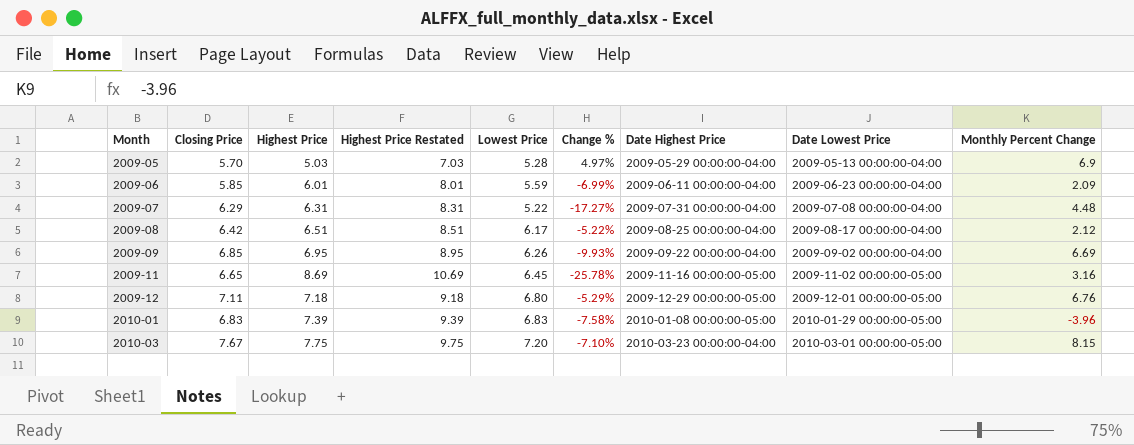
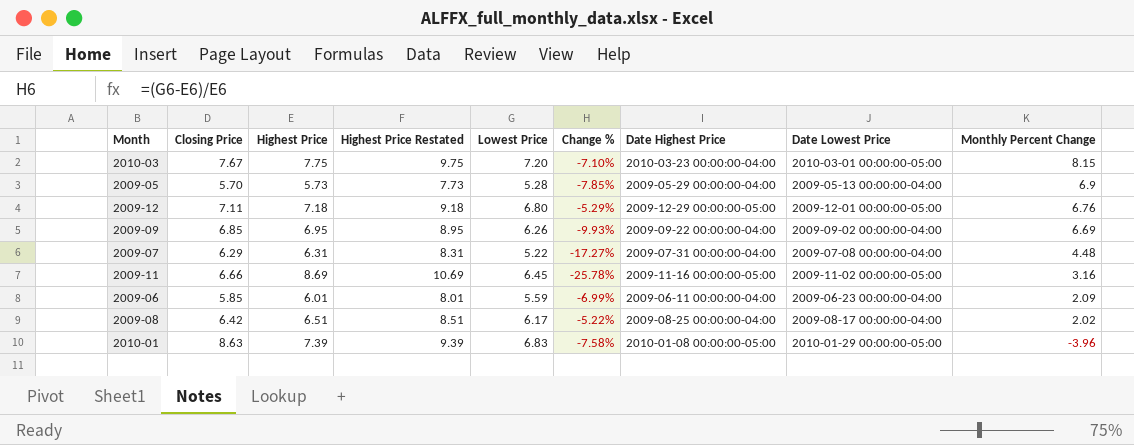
row order: Month ascending -> Monthly Percent Change descending
2009-05 | Highest Price: 5.03 -> 5.73
2009-05 | Highest Price Restated: 7.03 -> 7.73
2009-05 | Change %: 4.97% -> -7.85%
2009-11 | Closing Price: 6.65 -> 6.66
2009-08 | Monthly Percent Change: 2.12 -> 2.02
2010-01 | Closing Price: 6.83 -> 8.63

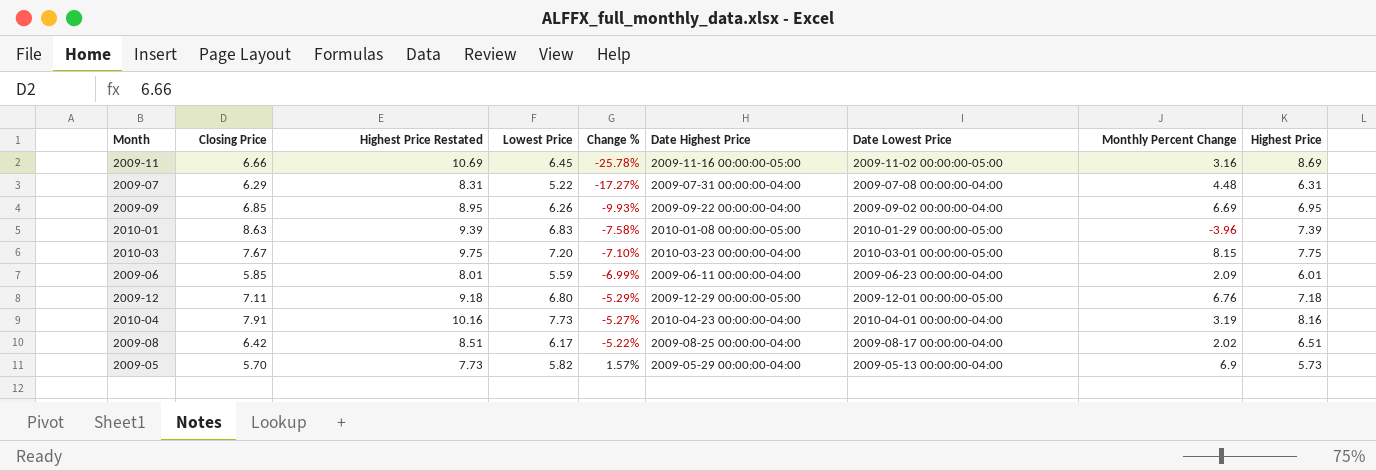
row order: Monthly Percent Change descending -> Change % ascending
column Highest Price | position: 3 -> 9
row 2010-04: none -> 7.91 | 10.16 | 7.73 | -5.27% | 2010-04-23 00:00:00-04:00 | 2010-04-01 00:00:00-04:00 | 3.19 | 8.16
2009-05 | Lowest Price: 5.28 -> 5.82
2009-05 | Change %: -7.85% -> 1.57%

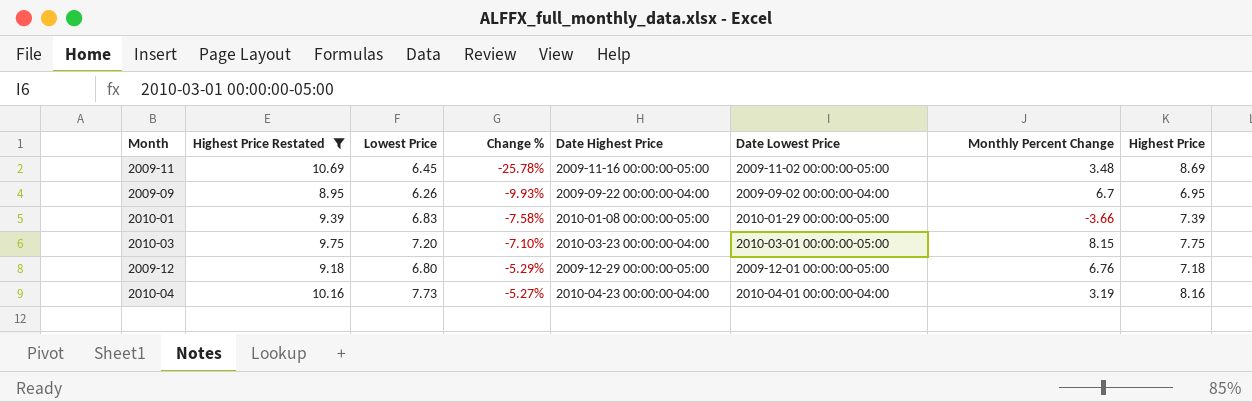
filter: none -> Highest Price Restated >= 8.95
column Closing Price | position: 2 -> none
2009-11 | Monthly Percent Change: 3.16 -> 3.48
2009-09 | Monthly Percent Change: 6.69 -> 6.7
2010-01 | Monthly Percent Change: -3.96 -> -3.66

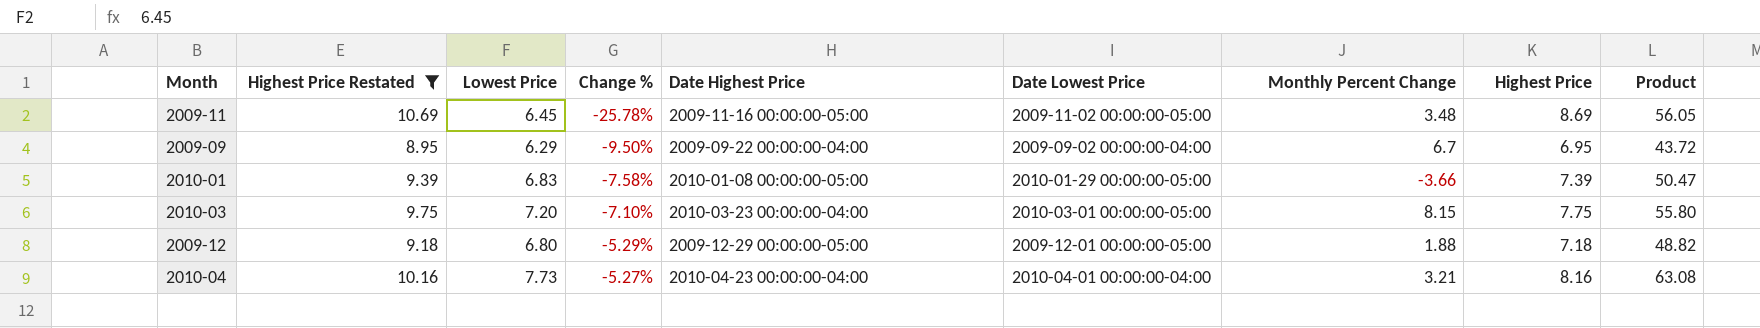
column Product | formula: none -> [Lowest Price] * [Highest Price]
2009-09 | Lowest Price: 6.26 -> 6.29
2009-09 | Change %: -9.93% -> -9.50%
2009-12 | Monthly Percent Change: 6.76 -> 1.88
2010-04 | Monthly Percent Change: 3.19 -> 3.21

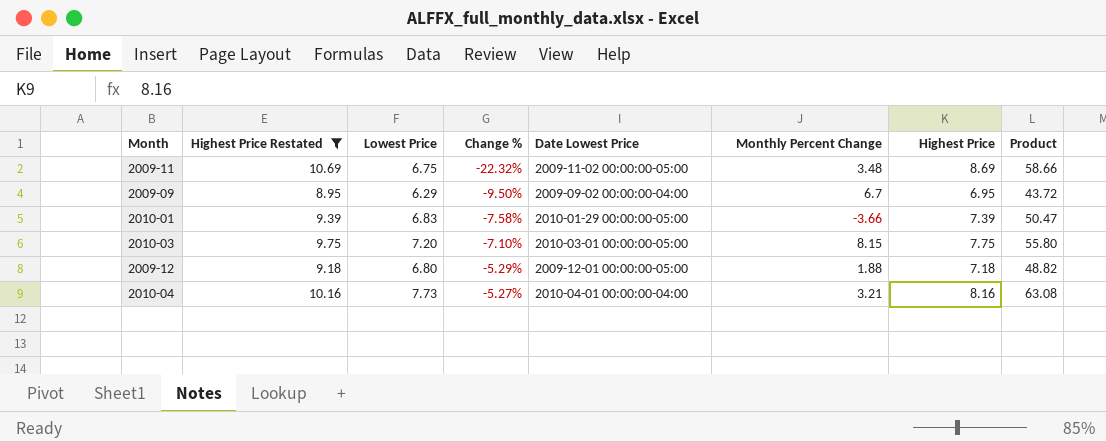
column Date Highest Price | position: 5 -> none
2009-11 | Lowest Price: 6.45 -> 6.75
2009-11 | Change %: -25.78% -> -22.32%
2009-11 | Product: 56.05 -> 58.66

